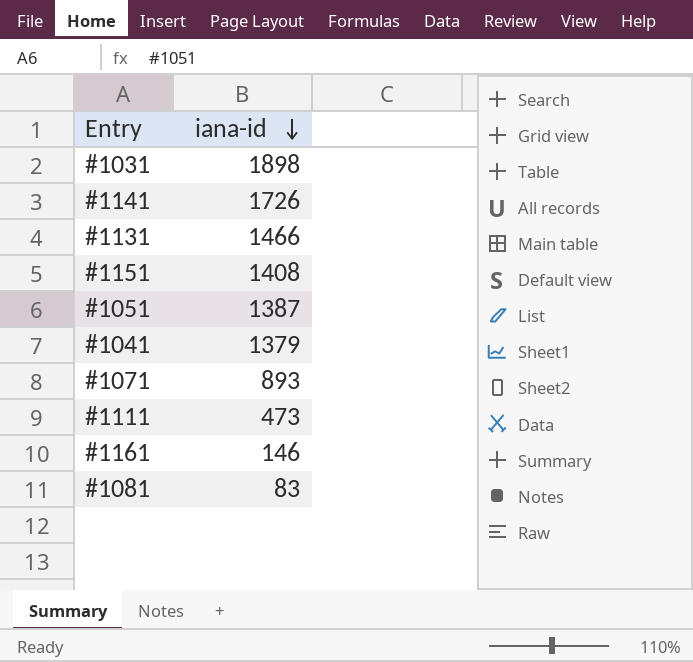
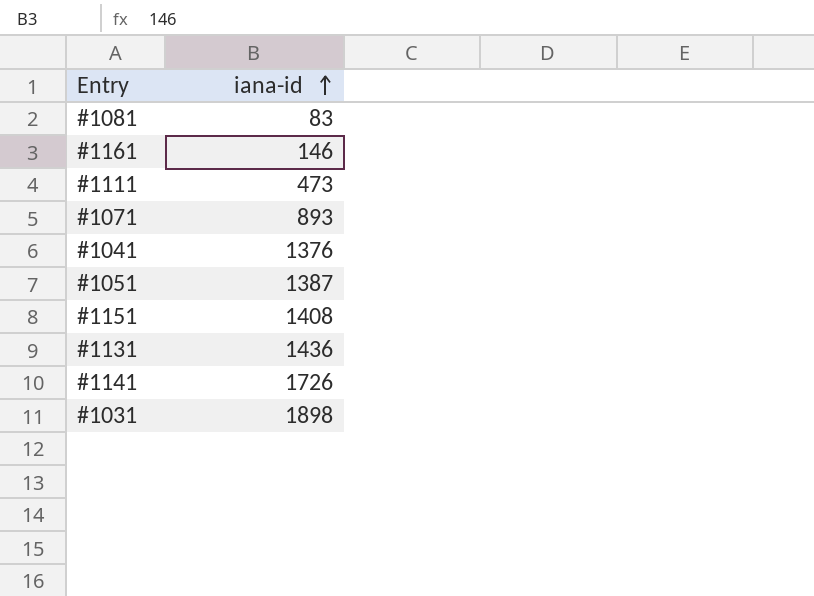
row order: iana-id descending -> iana-id ascending
#1041 | iana-id: 1379 -> 1376
#1131 | iana-id: 1466 -> 1436

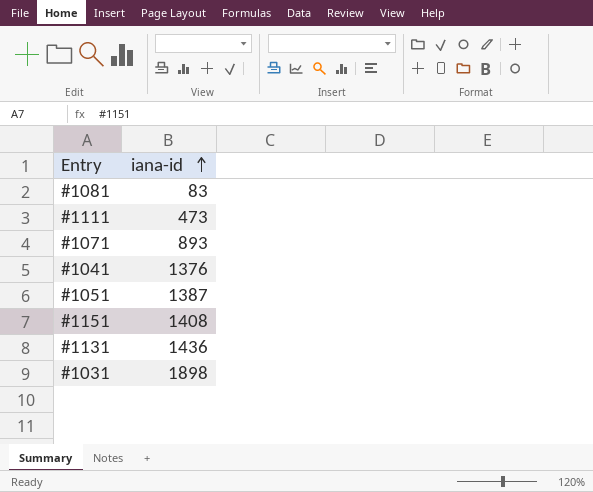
row #1161: 146 -> none
row #1141: 1726 -> none

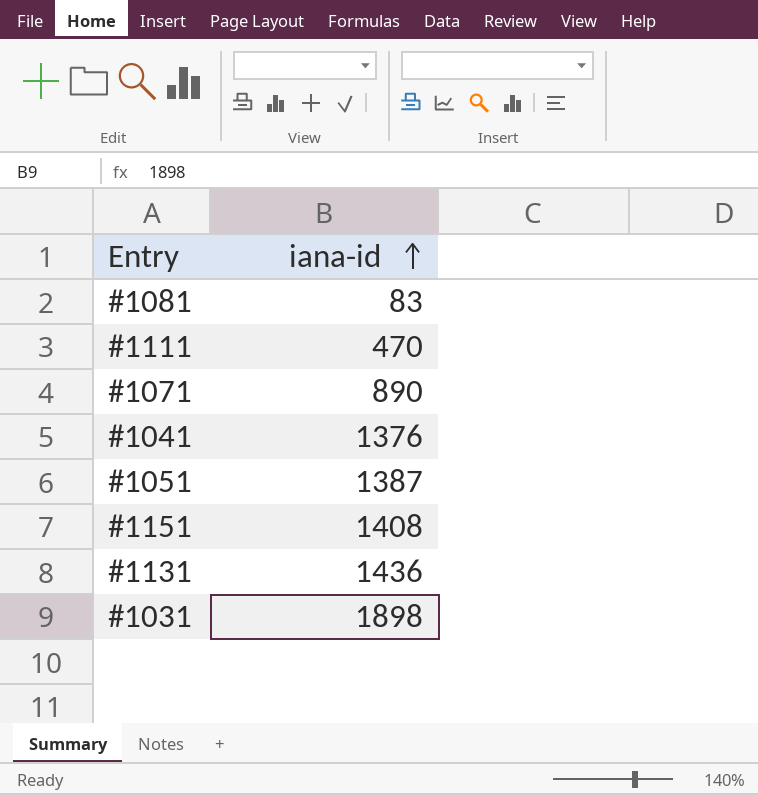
#1111 | iana-id: 473 -> 470
#1071 | iana-id: 893 -> 890

